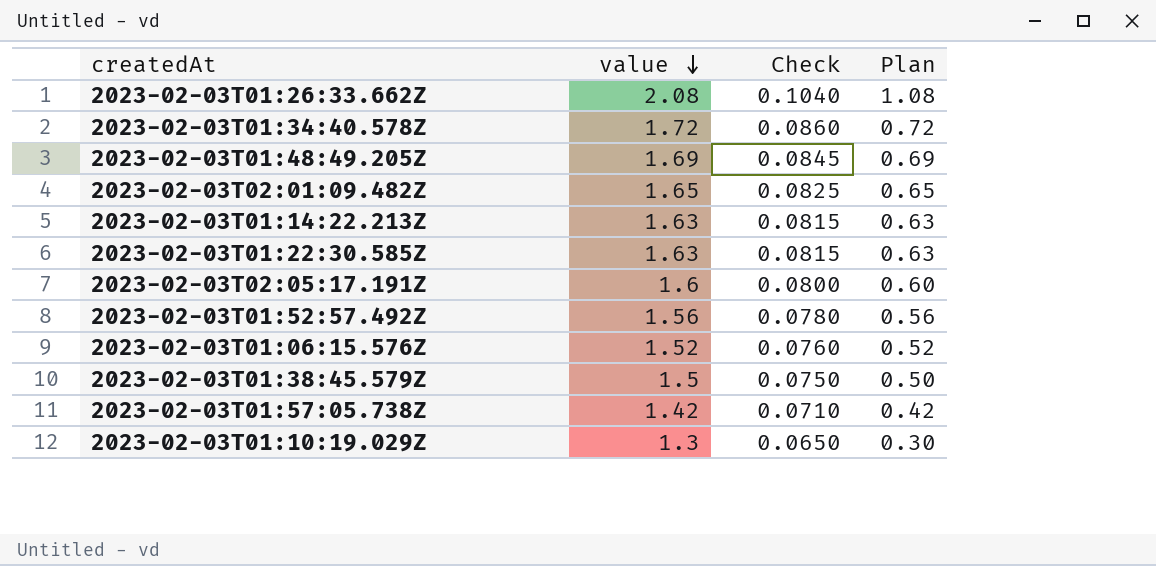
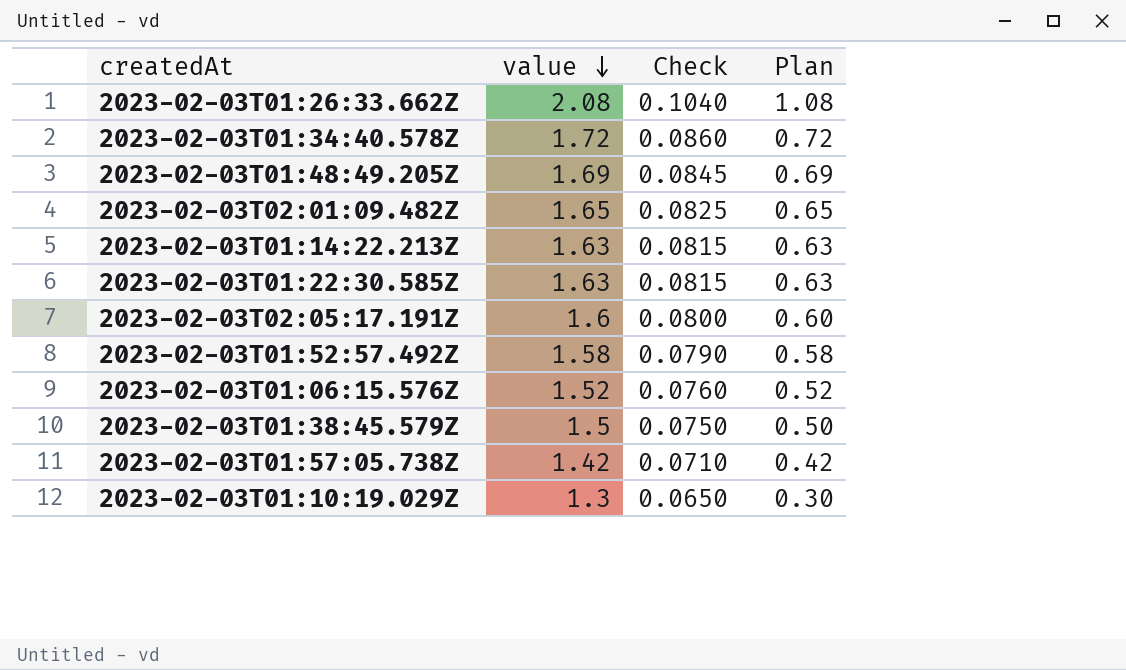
2023-02-03T01:52:57.492Z | value: 1.56 -> 1.58
2023-02-03T01:52:57.492Z | Check: 0.0780 -> 0.0790
2023-02-03T01:52:57.492Z | Plan: 0.56 -> 0.58

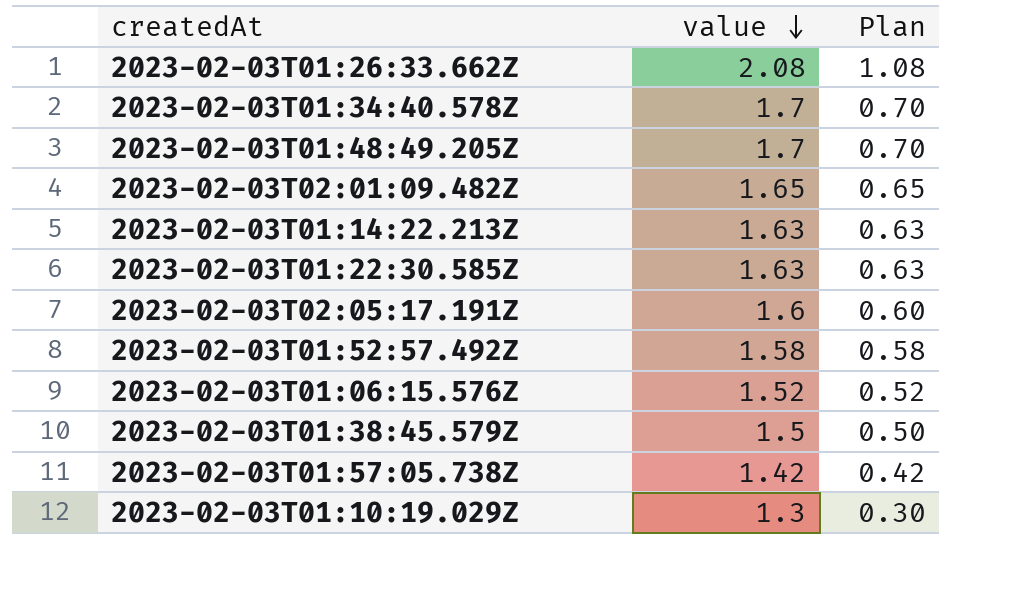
column Check | formula: [value] * 0.05 -> none
2023-02-03T01:34:40.578Z | value: 1.72 -> 1.7
2023-02-03T01:34:40.578Z | Plan: 0.72 -> 0.70
2023-02-03T01:48:49.205Z | value: 1.69 -> 1.7
2023-02-03T01:48:49.205Z | Plan: 0.69 -> 0.70

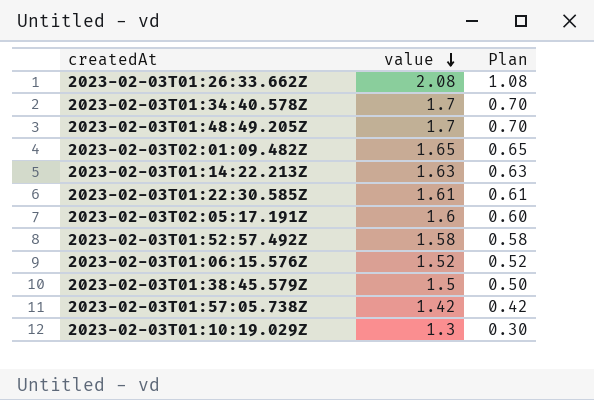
2023-02-03T01:22:30.585Z | value: 1.63 -> 1.61
2023-02-03T01:22:30.585Z | Plan: 0.63 -> 0.61

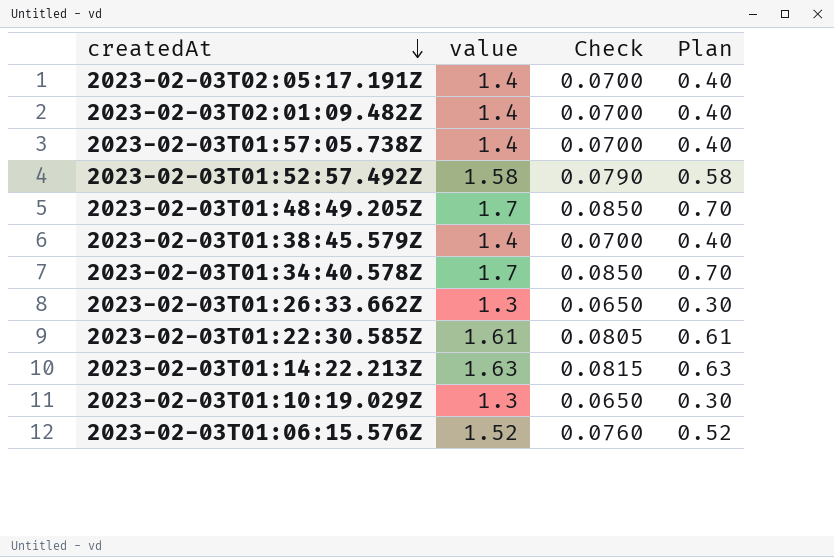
row order: value descending -> createdAt descending
column Check | formula: none -> [value] * 0.05
2023-02-03T02:05:17.191Z | value: 1.6 -> 1.4
2023-02-03T02:05:17.191Z | Plan: 0.60 -> 0.40
2023-02-03T02:01:09.482Z | value: 1.65 -> 1.4
2023-02-03T02:01:09.482Z | Plan: 0.65 -> 0.40
2023-02-03T01:57:05.738Z | value: 1.42 -> 1.4
2023-02-03T01:57:05.738Z | Plan: 0.42 -> 0.40
2023-02-03T01:38:45.579Z | value: 1.5 -> 1.4
2023-02-03T01:38:45.579Z | Plan: 0.50 -> 0.40
2023-02-03T01:26:33.662Z | value: 2.08 -> 1.3
2023-02-03T01:26:33.662Z | Plan: 1.08 -> 0.30

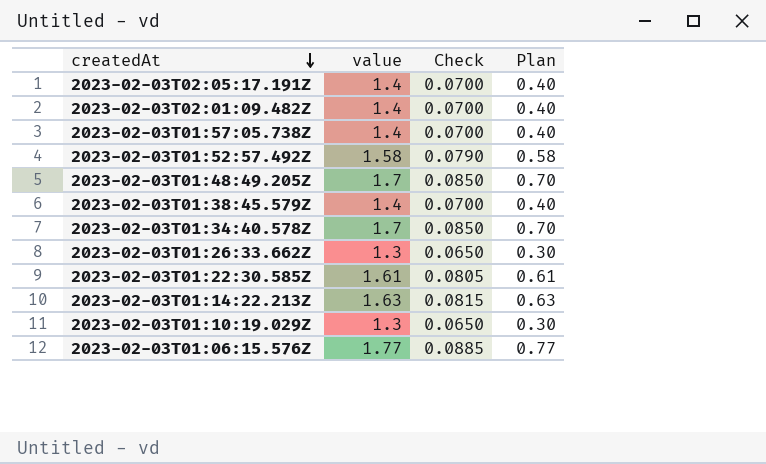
2023-02-03T01:06:15.576Z | value: 1.52 -> 1.77
2023-02-03T01:06:15.576Z | Check: 0.0760 -> 0.0885
2023-02-03T01:06:15.576Z | Plan: 0.52 -> 0.77

